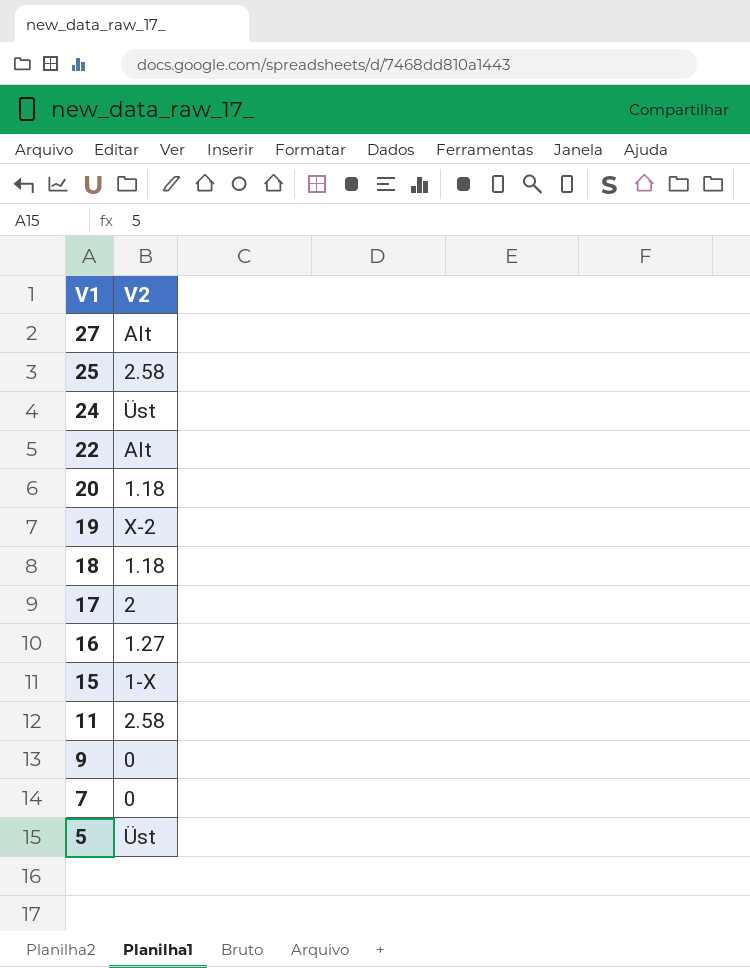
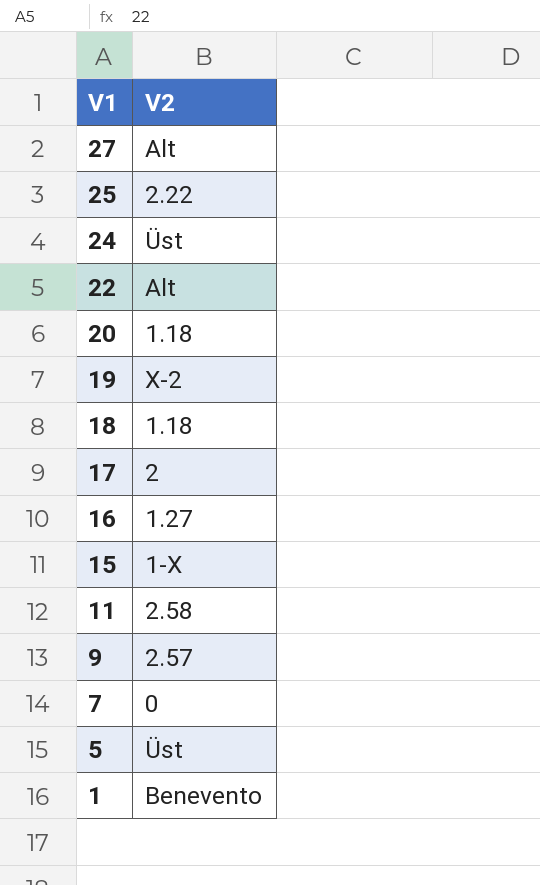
25 | V2: 2.58 -> 2.22
9 | V2: 0 -> 2.57
row 1: none -> Benevento

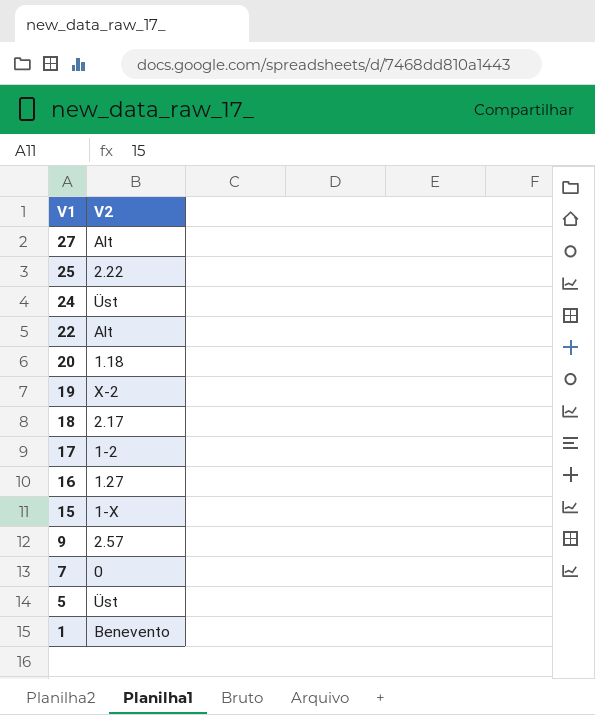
row 11: 2.58 -> none
18 | V2: 1.18 -> 2.17
17 | V2: 2 -> 1-2

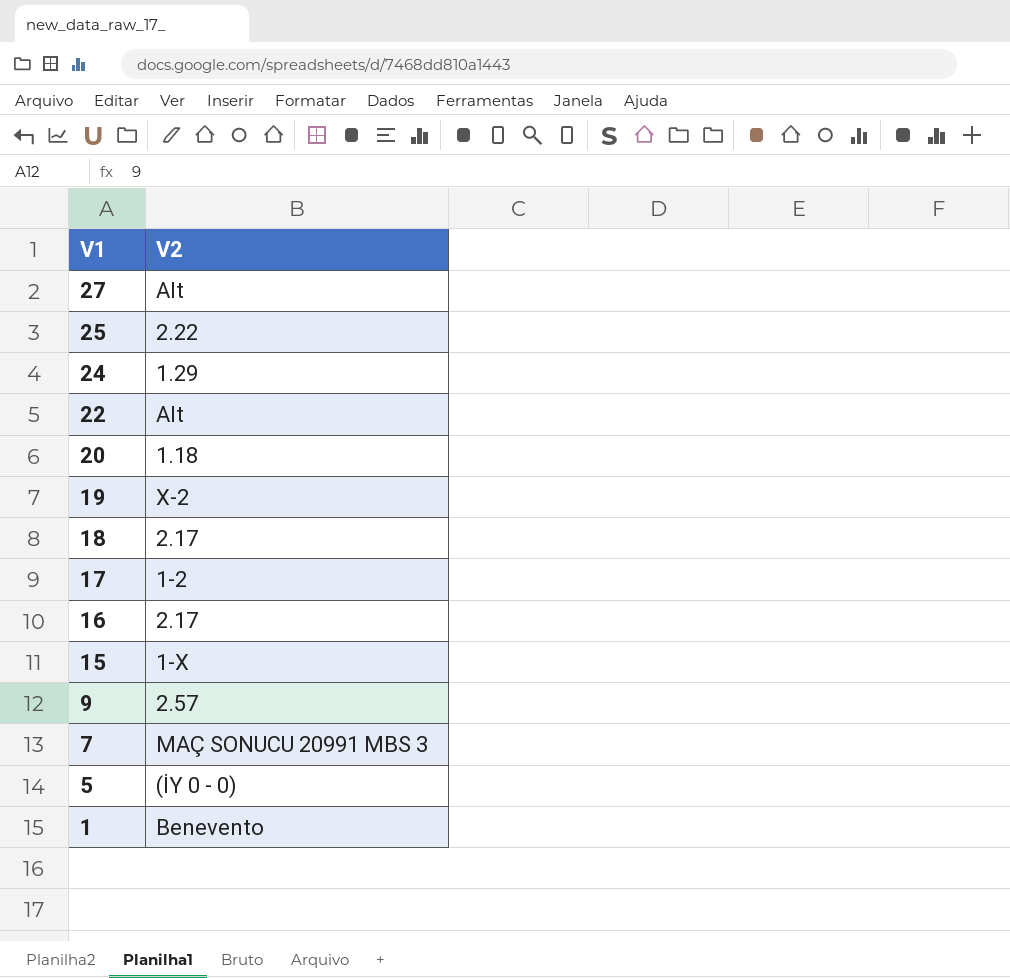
24 | V2: Üst -> 1.29
16 | V2: 1.27 -> 2.17
7 | V2: 0 -> MAÇ SONUCU 20991 MBS 3
5 | V2: Üst -> (İY 0 - 0)

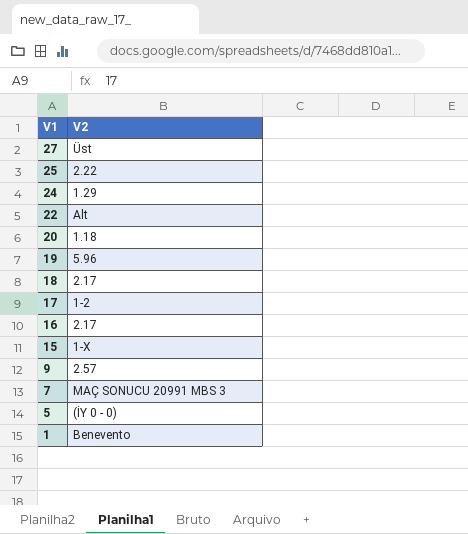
27 | V2: Alt -> Üst
19 | V2: X-2 -> 5.96

